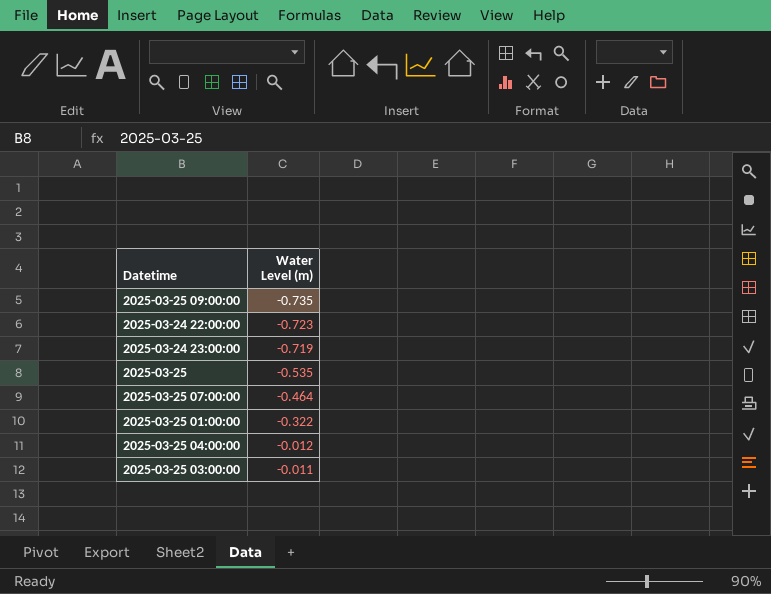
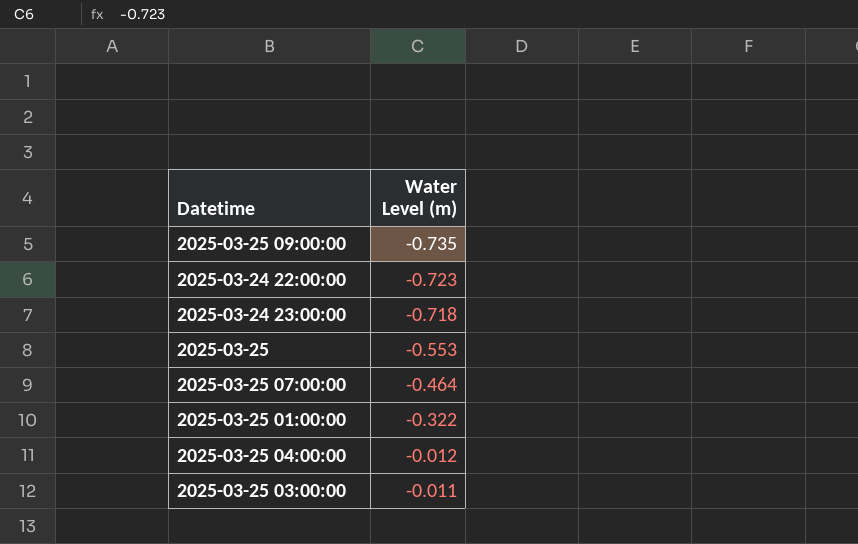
2025-03-24 23:00:00 | Water Level (m): -0.719 -> -0.718
2025-03-25 | Water Level (m): -0.535 -> -0.553

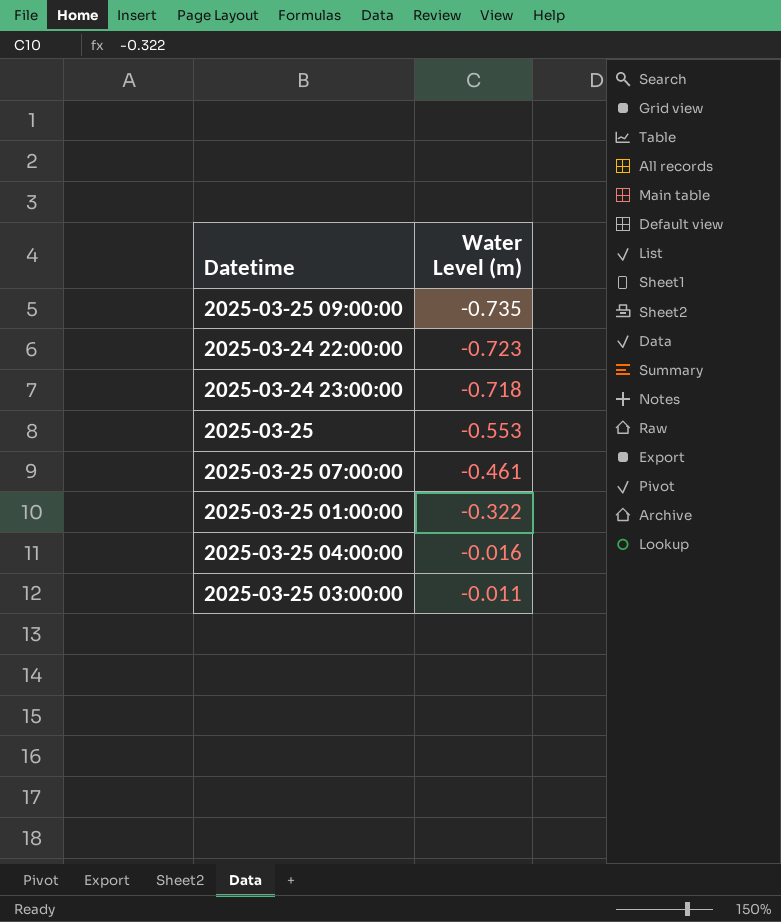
2025-03-25 07:00:00 | Water Level (m): -0.464 -> -0.461
2025-03-25 04:00:00 | Water Level (m): -0.012 -> -0.016

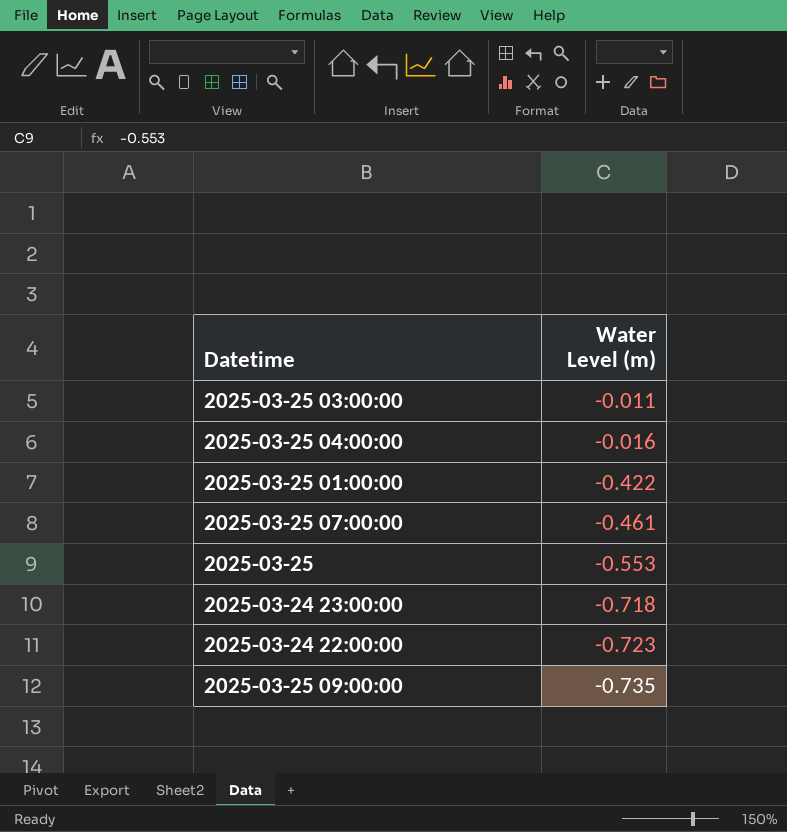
row order: Water Level (m) ascending -> Water Level (m) descending
2025-03-25 01:00:00 | Water Level (m): -0.322 -> -0.422

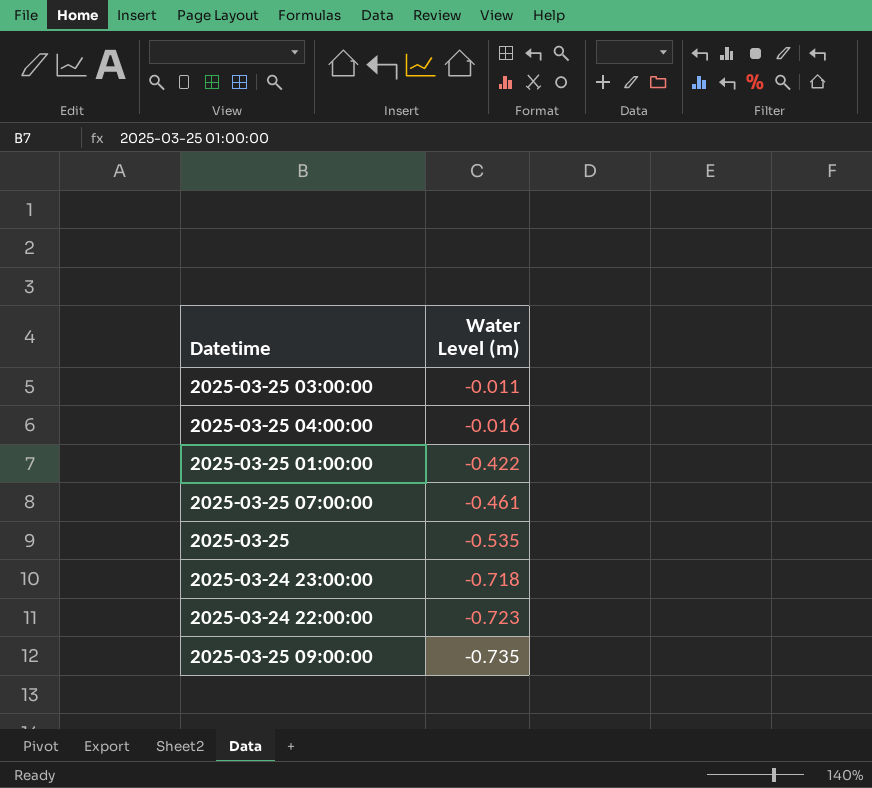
2025-03-25 | Water Level (m): -0.553 -> -0.535

